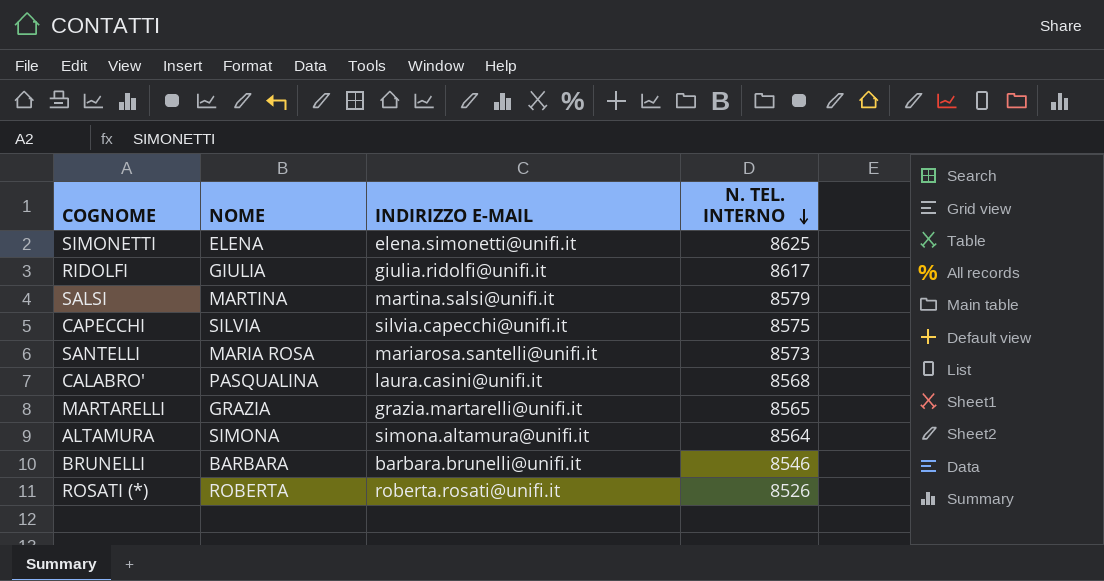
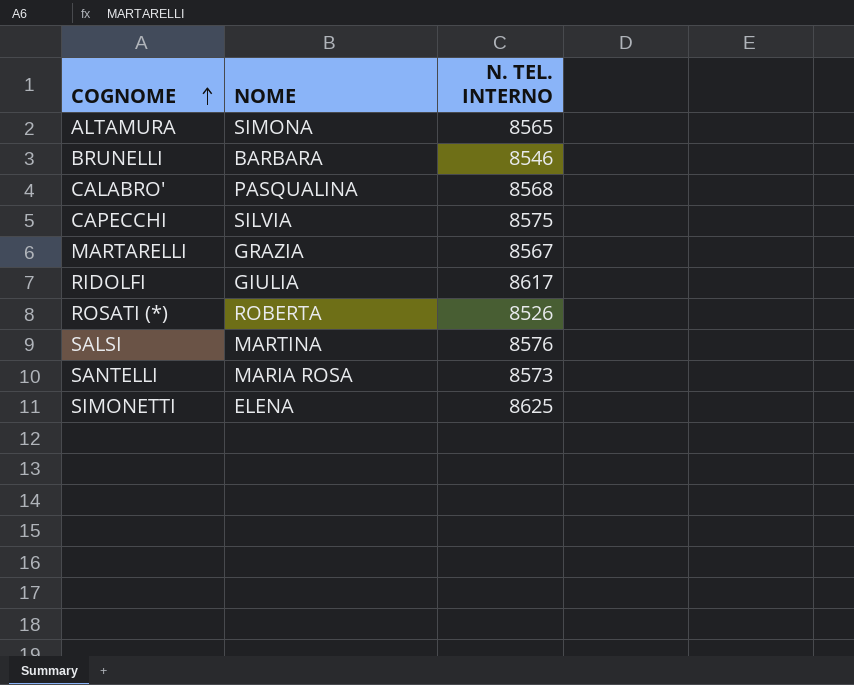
row order: N. TEL. INTERNO descending -> COGNOME ascending
column INDIRIZZO E-MAIL | position: 3 -> none
ALTAMURA | N. TEL. INTERNO: 8564 -> 8565
MARTARELLI | N. TEL. INTERNO: 8565 -> 8567
SALSI | N. TEL. INTERNO: 8579 -> 8576

